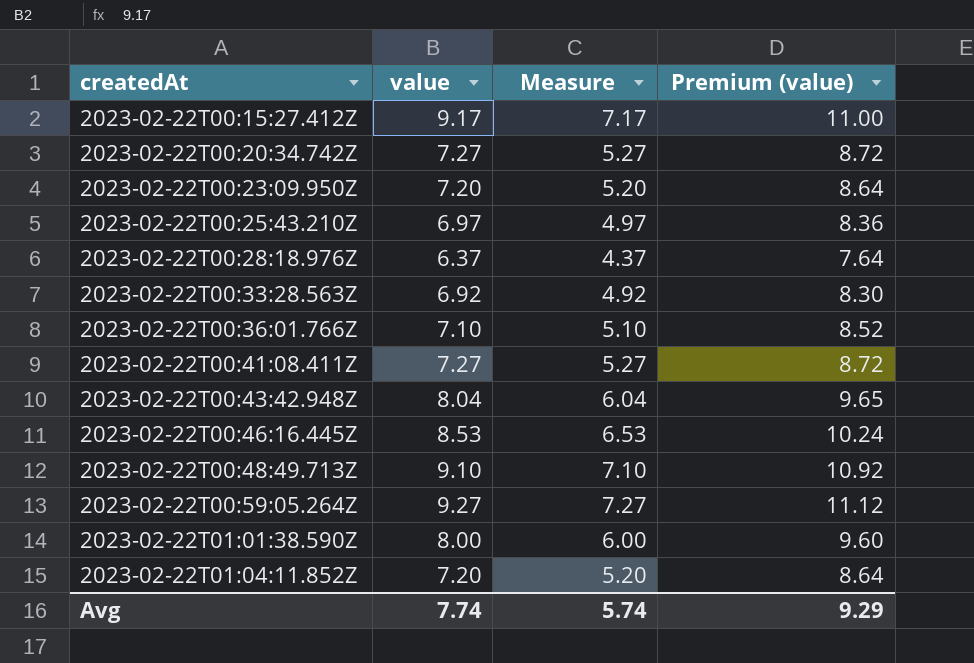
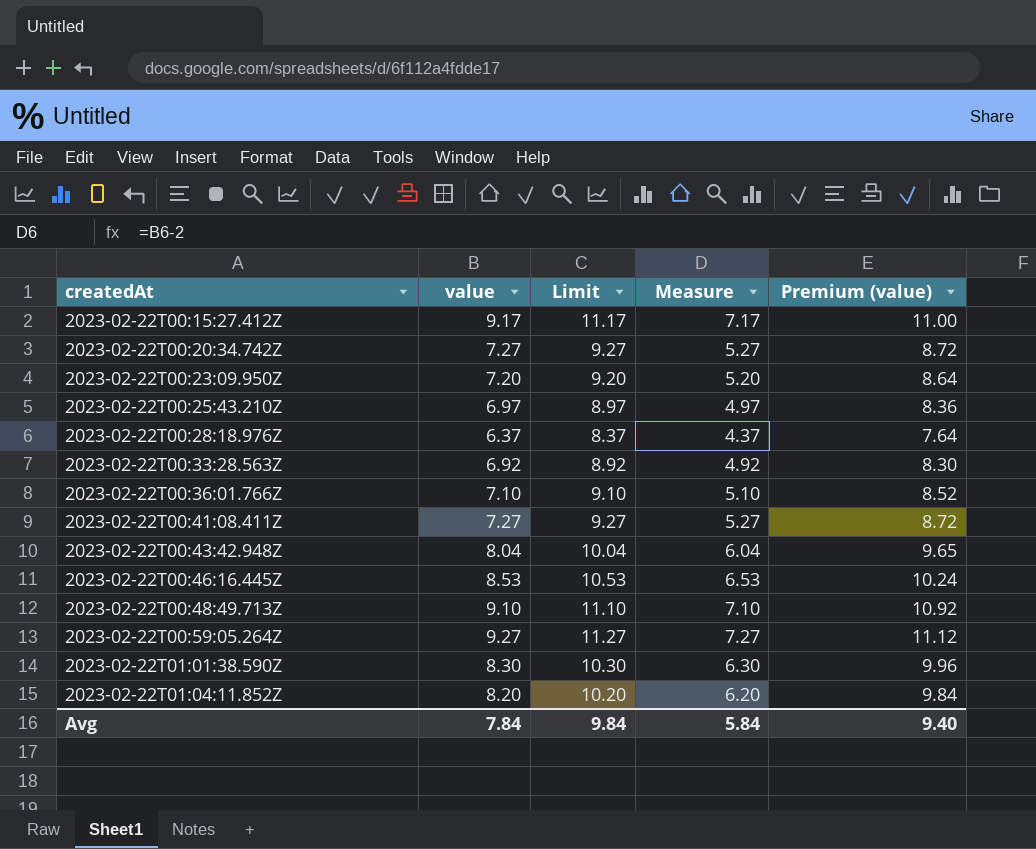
column Limit | formula: none -> [value] + 2
2023-02-22T01:01:38.590Z | value: 8.00 -> 8.30
2023-02-22T01:01:38.590Z | Measure: 6.00 -> 6.30
2023-02-22T01:01:38.590Z | Premium (value): 9.60 -> 9.96
2023-02-22T01:04:11.852Z | value: 7.20 -> 8.20
2023-02-22T01:04:11.852Z | Measure: 5.20 -> 6.20
2023-02-22T01:04:11.852Z | Premium (value): 8.64 -> 9.84
Avg | value: 7.74 -> 7.84
Avg | Measure: 5.74 -> 5.84
Avg | Premium (value): 9.29 -> 9.40

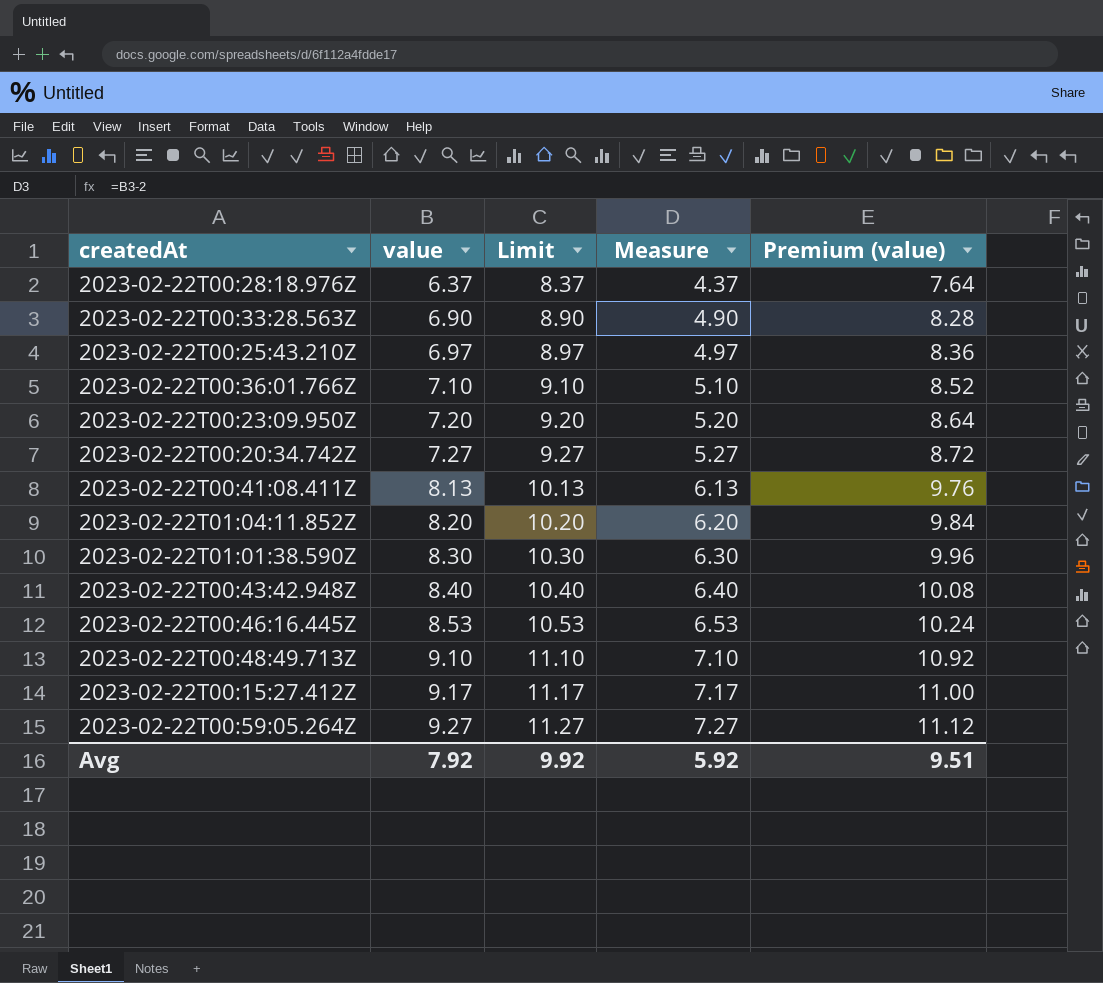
row order: createdAt ascending -> value ascending
2023-02-22T00:33:28.563Z | value: 6.92 -> 6.90
2023-02-22T00:33:28.563Z | Limit: 8.92 -> 8.90
2023-02-22T00:33:28.563Z | Measure: 4.92 -> 4.90
2023-02-22T00:33:28.563Z | Premium (value): 8.30 -> 8.28
2023-02-22T00:41:08.411Z | value: 7.27 -> 8.13
2023-02-22T00:41:08.411Z | Limit: 9.27 -> 10.13
2023-02-22T00:41:08.411Z | Measure: 5.27 -> 6.13
2023-02-22T00:41:08.411Z | Premium (value): 8.72 -> 9.76
2023-02-22T00:43:42.948Z | value: 8.04 -> 8.40
2023-02-22T00:43:42.948Z | Limit: 10.04 -> 10.40
2023-02-22T00:43:42.948Z | Measure: 6.04 -> 6.40
2023-02-22T00:43:42.948Z | Premium (value): 9.65 -> 10.08
Avg | value: 7.84 -> 7.92
Avg | Limit: 9.84 -> 9.92
Avg | Measure: 5.84 -> 5.92
Avg | Premium (value): 9.40 -> 9.51

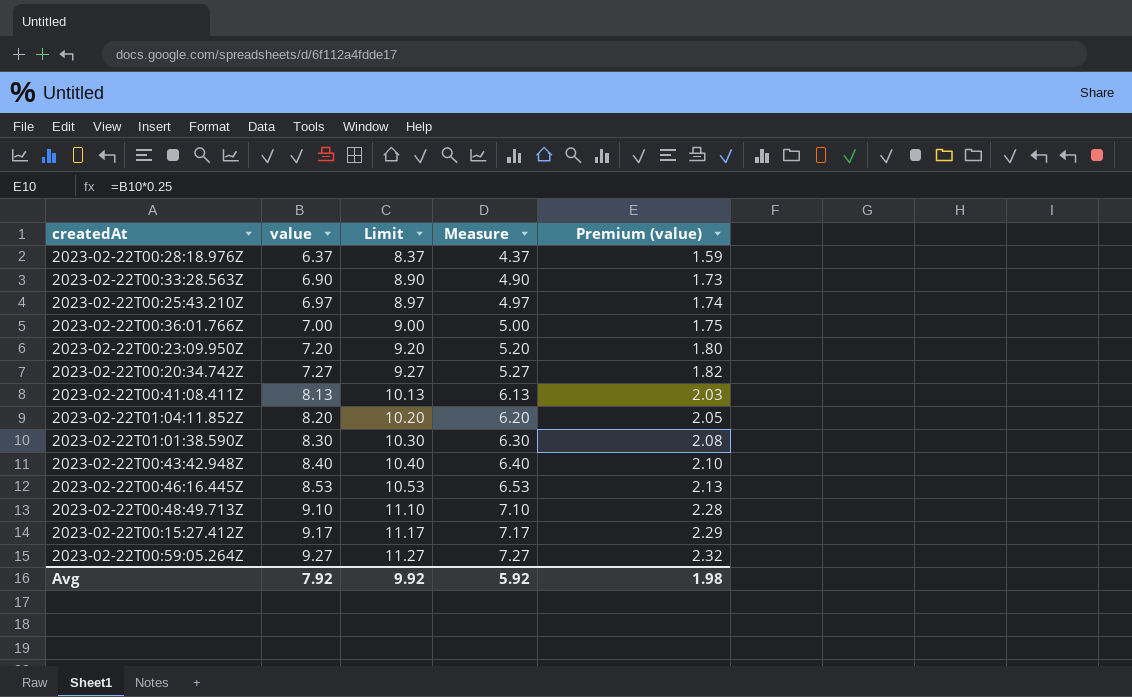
column Premium (value) | formula: [value] * 1.2 -> [value] * 0.25
2023-02-22T00:36:01.766Z | value: 7.10 -> 7.00
2023-02-22T00:36:01.766Z | Limit: 9.10 -> 9.00
2023-02-22T00:36:01.766Z | Measure: 5.10 -> 5.00
Avg | Premium (value): 9.51 -> 1.98

